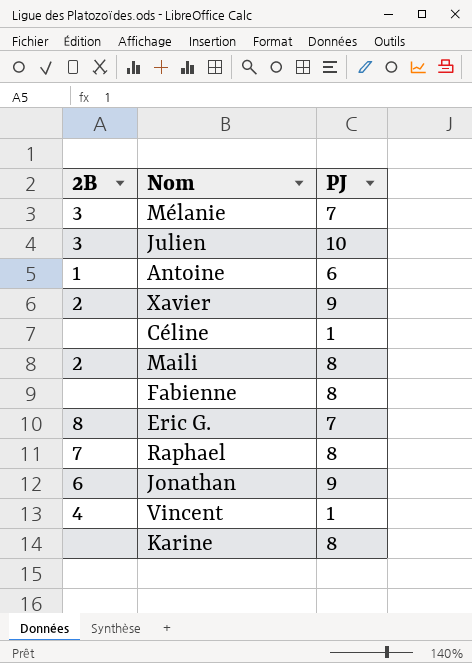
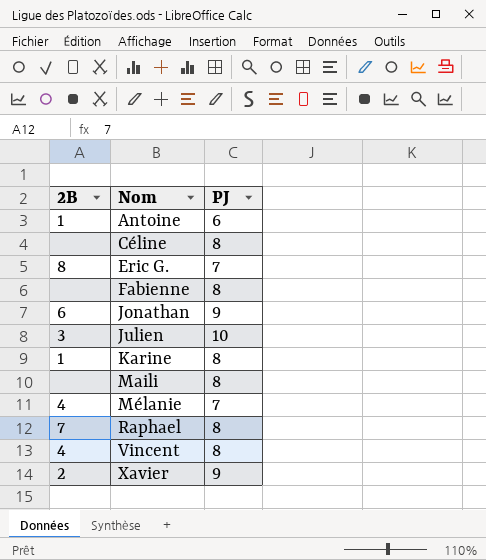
row order: none -> Nom ascending
Céline | PJ: 1 -> 8
Karine | 2B: none -> 1
Maili | 2B: 2 -> none
Mélanie | 2B: 3 -> 4
Vincent | PJ: 1 -> 8

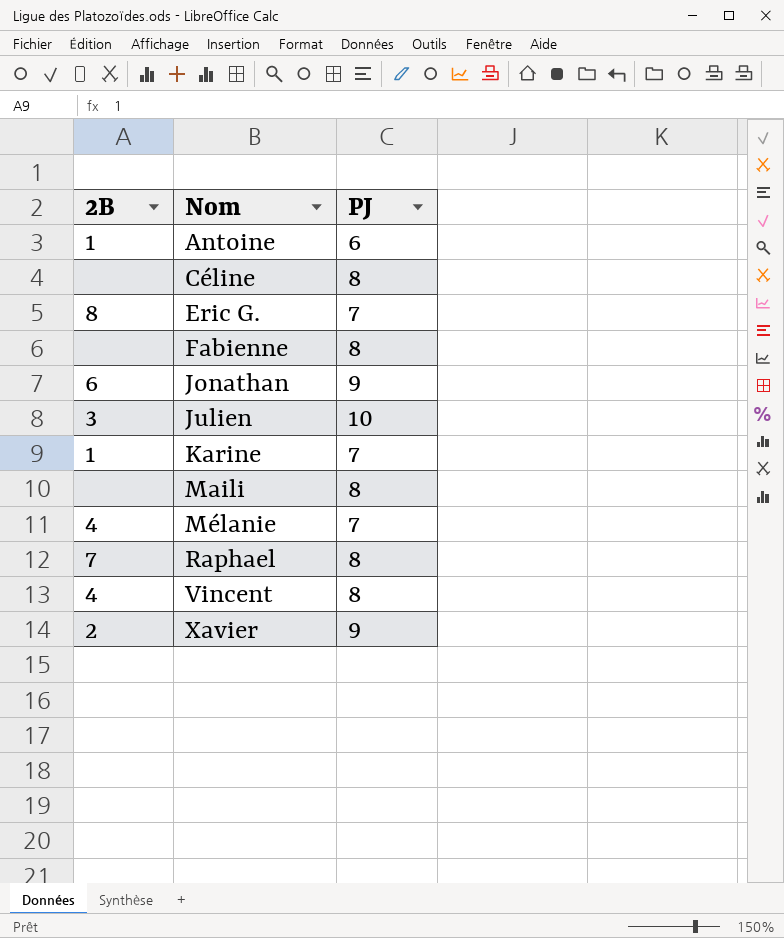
Karine | PJ: 8 -> 7

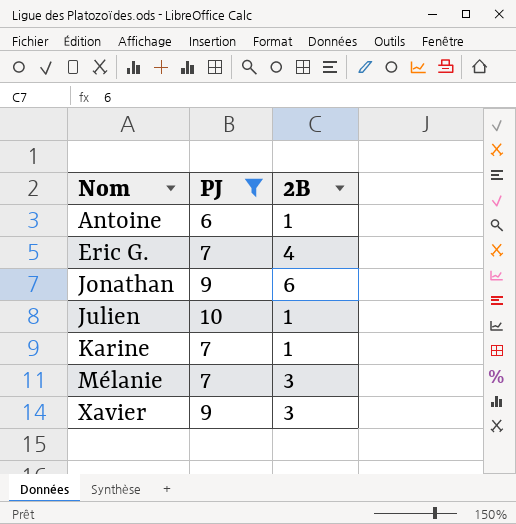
filter: none -> PJ != 8
column 2B | position: 1 -> 3
Eric G. | 2B: 8 -> 4
Julien | 2B: 3 -> 1
Mélanie | 2B: 4 -> 3
Xavier | 2B: 2 -> 3

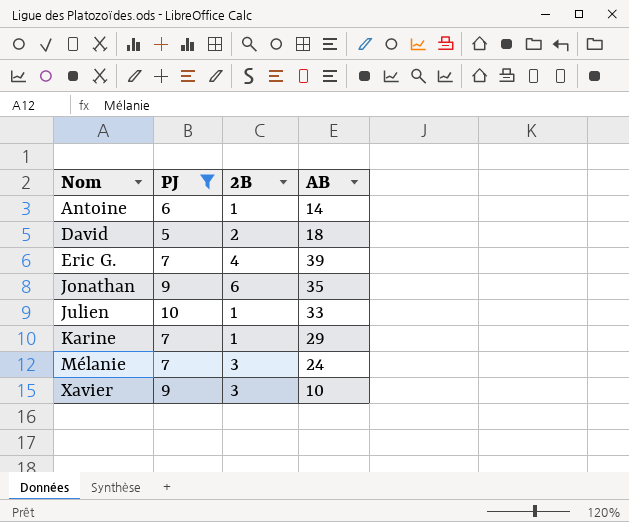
column AB | position: none -> 4
row David: none -> 5 | 2 | 18

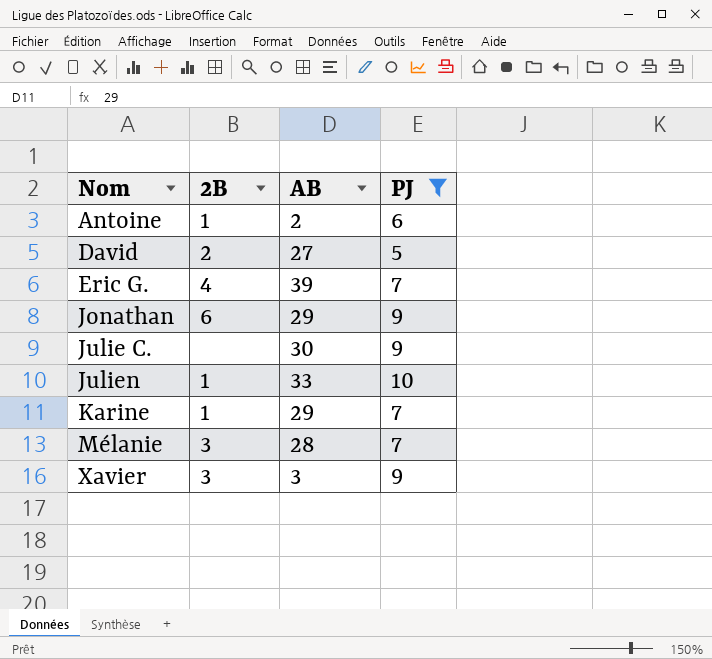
column PJ | position: 2 -> 4
Antoine | AB: 14 -> 2
David | AB: 18 -> 27
Jonathan | AB: 35 -> 29
row Julie C.: none -> none | 30 | 9
Mélanie | AB: 24 -> 28
Xavier | AB: 10 -> 3

